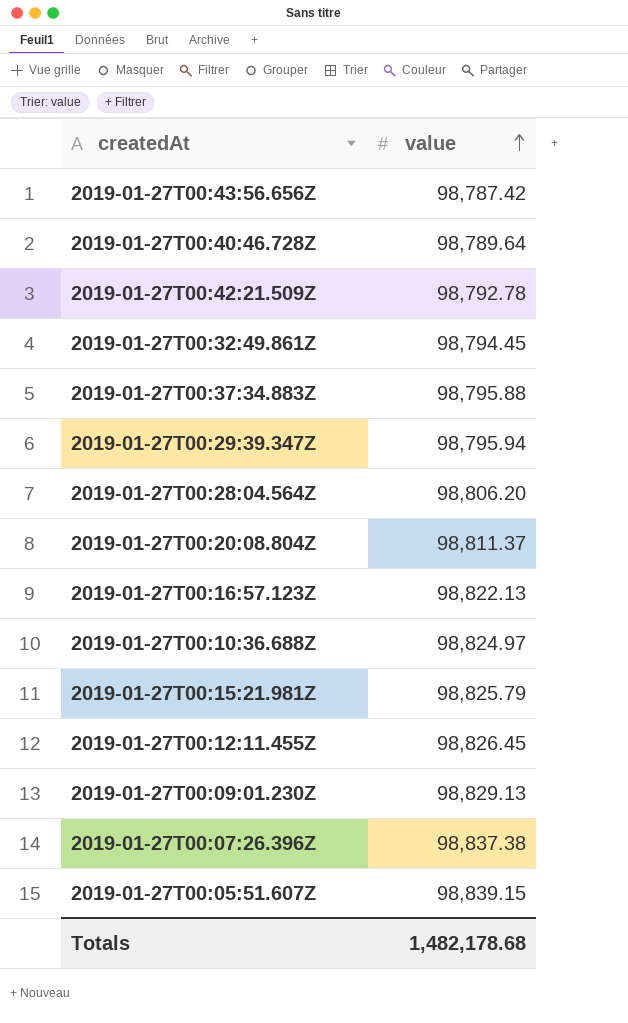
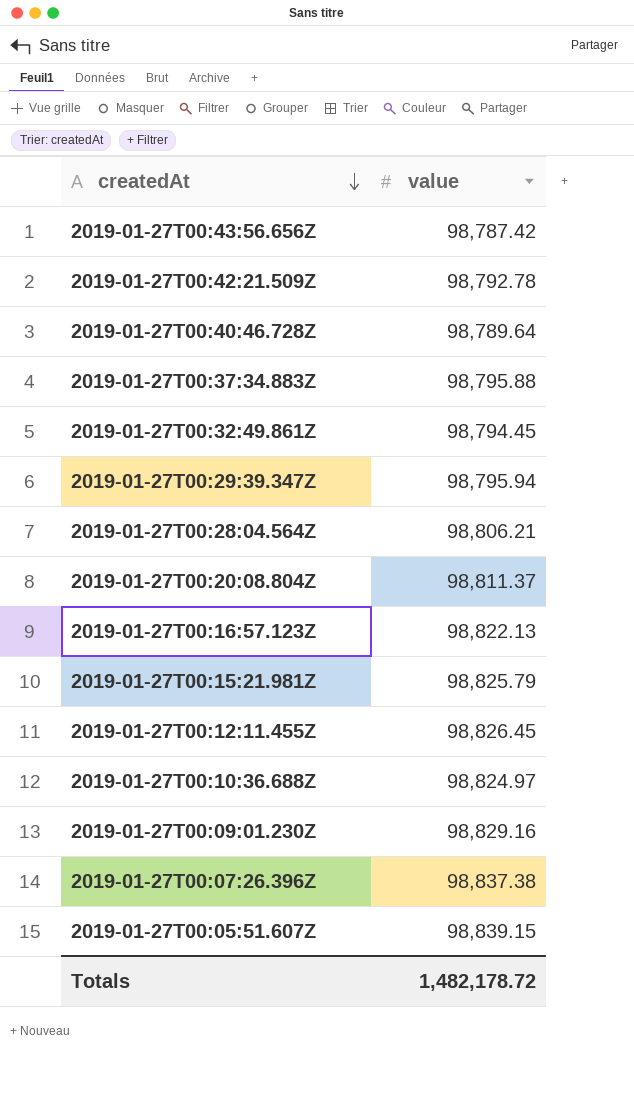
row order: value ascending -> createdAt descending
2019-01-27T00:28:04.564Z | value: 98,806.20 -> 98,806.21
2019-01-27T00:09:01.230Z | value: 98,829.13 -> 98,829.16
Totals | value: 1,482,178.68 -> 1,482,178.72

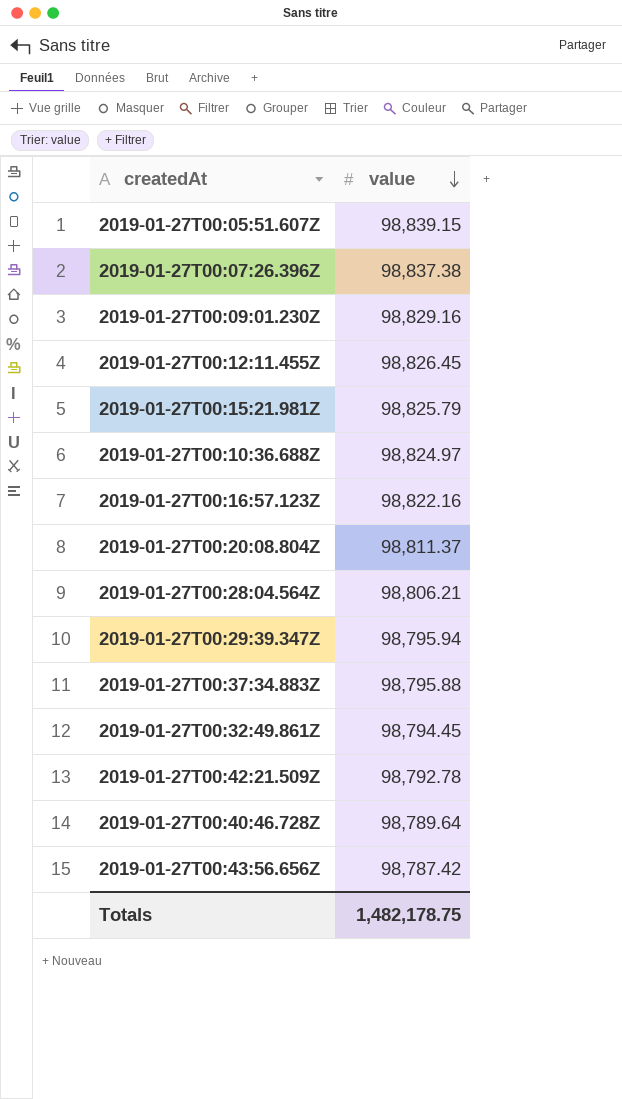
row order: createdAt descending -> value descending
2019-01-27T00:16:57.123Z | value: 98,822.13 -> 98,822.16
Totals | value: 1,482,178.72 -> 1,482,178.75

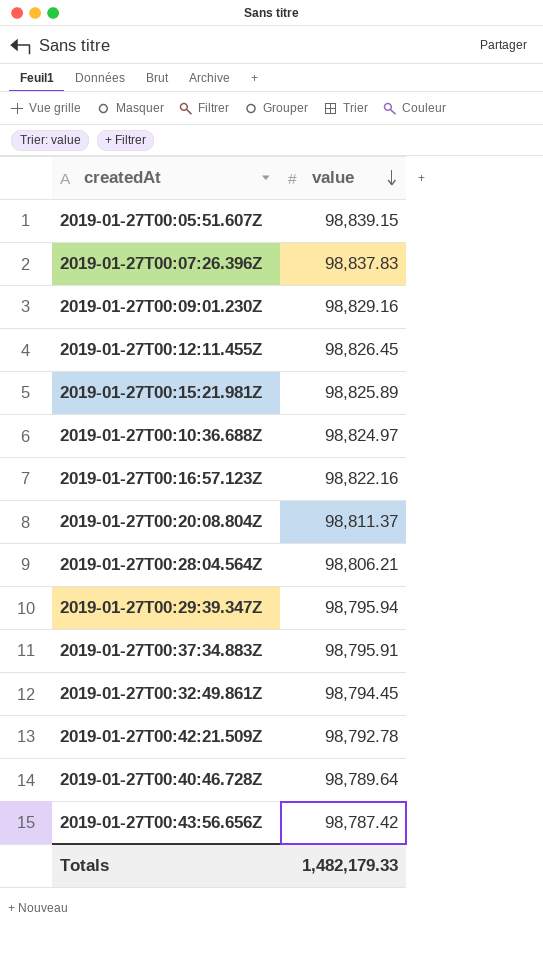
2019-01-27T00:07:26.396Z | value: 98,837.38 -> 98,837.83
2019-01-27T00:15:21.981Z | value: 98,825.79 -> 98,825.89
2019-01-27T00:37:34.883Z | value: 98,795.88 -> 98,795.91
Totals | value: 1,482,178.75 -> 1,482,179.33

